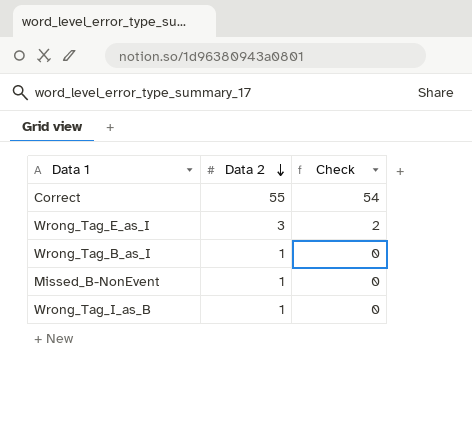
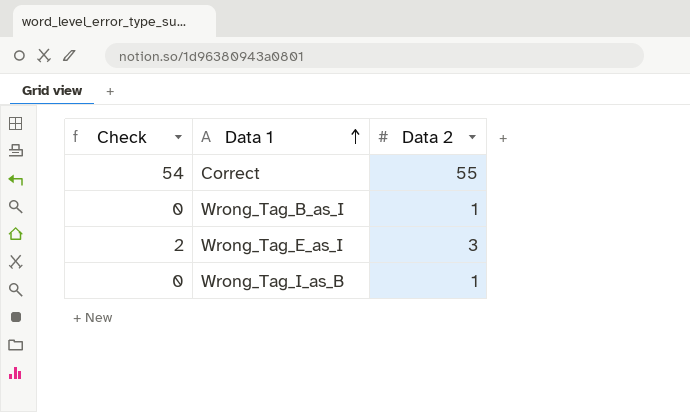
row order: Data 2 descending -> Data 1 ascending
column Check | position: 3 -> 1
row Missed_B-NonEvent: 1 | 0 -> none

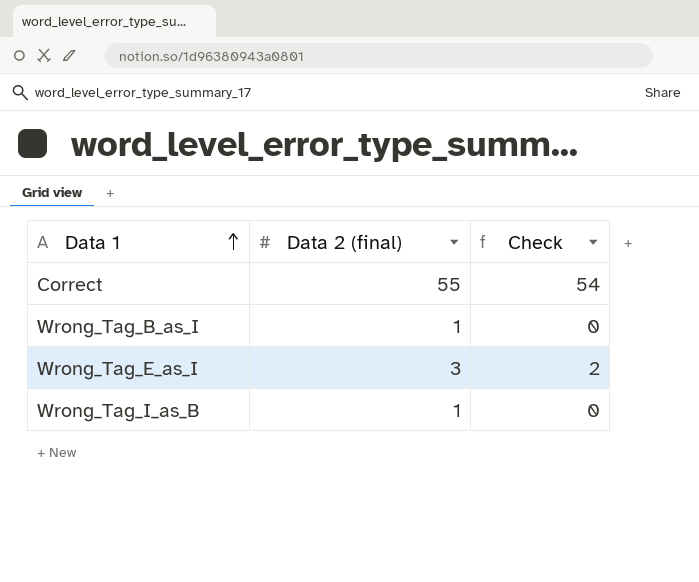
column name: Data 2 -> Data 2 (final)
column Check | position: 1 -> 3

